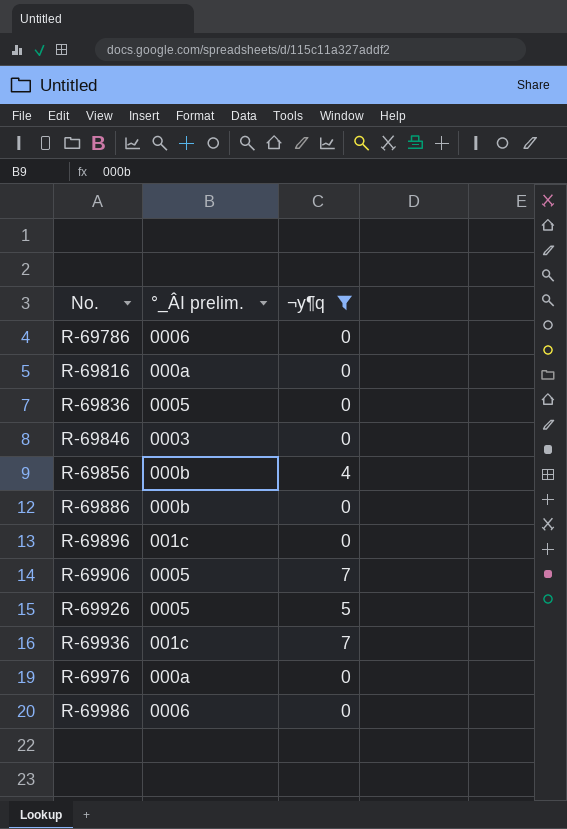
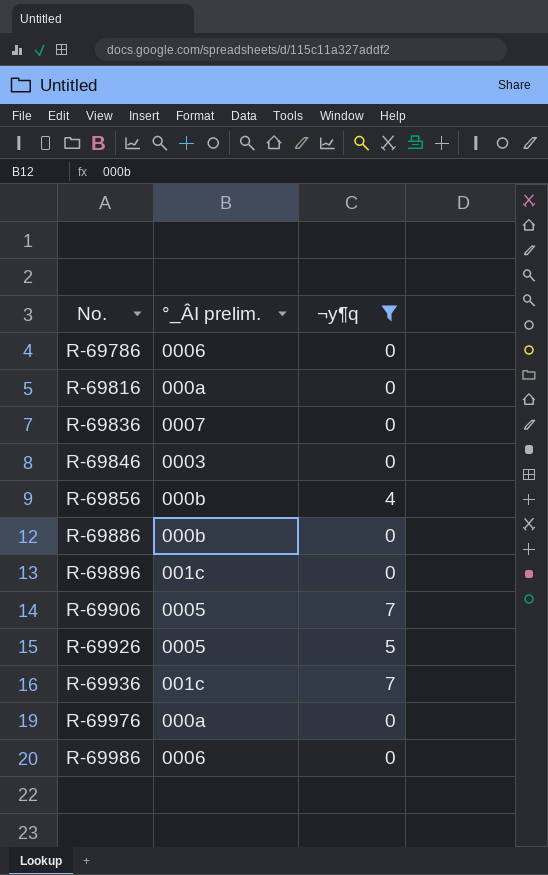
R-69836 | °_ÂI prelim.: 0005 -> 0007

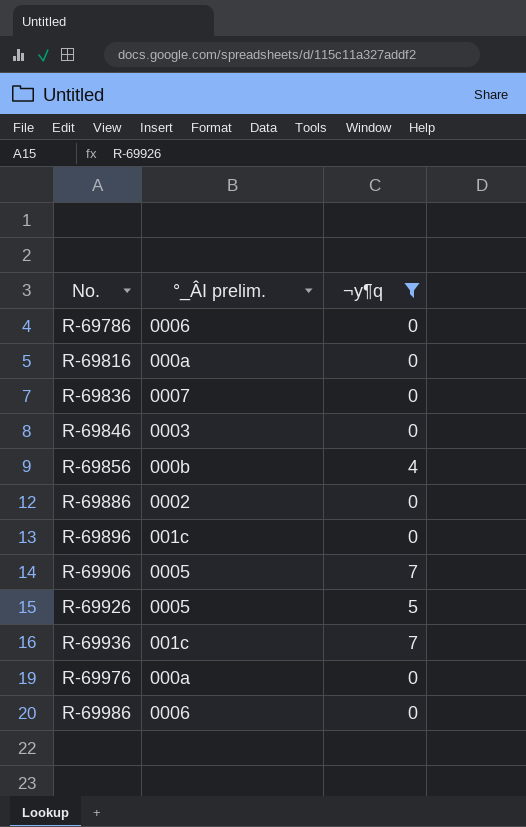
R-69886 | °_ÂI prelim.: 000b -> 0002

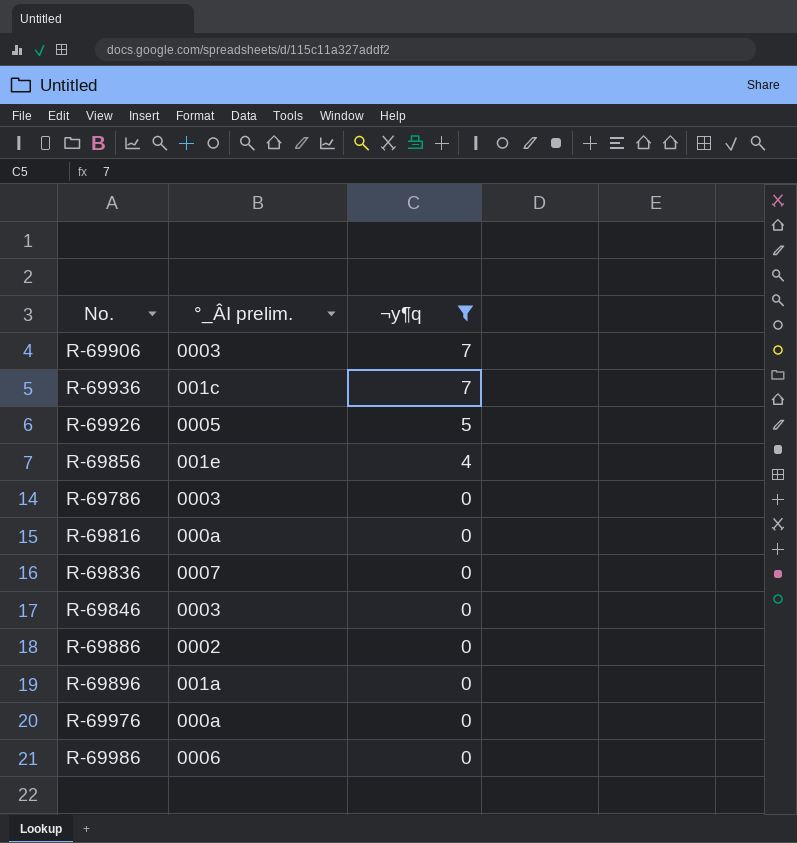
row order: No. ascending -> ¬y¶q descending
R-69906 | °_ÂI prelim.: 0005 -> 0003
R-69856 | °_ÂI prelim.: 000b -> 001e
R-69786 | °_ÂI prelim.: 0006 -> 0003
R-69896 | °_ÂI prelim.: 001c -> 001a

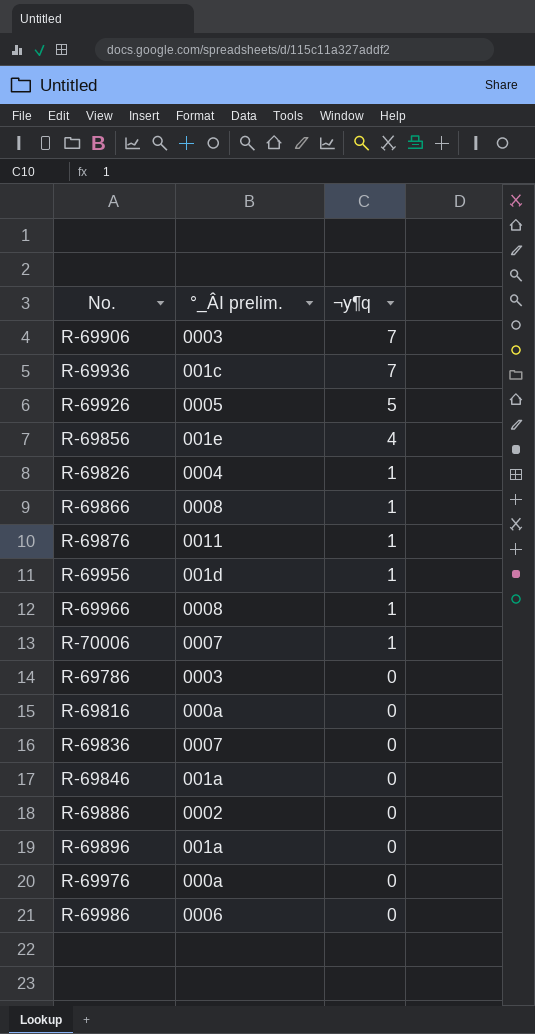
filter: ¬y¶q != 1 -> none
R-69846 | °_ÂI prelim.: 0003 -> 001a

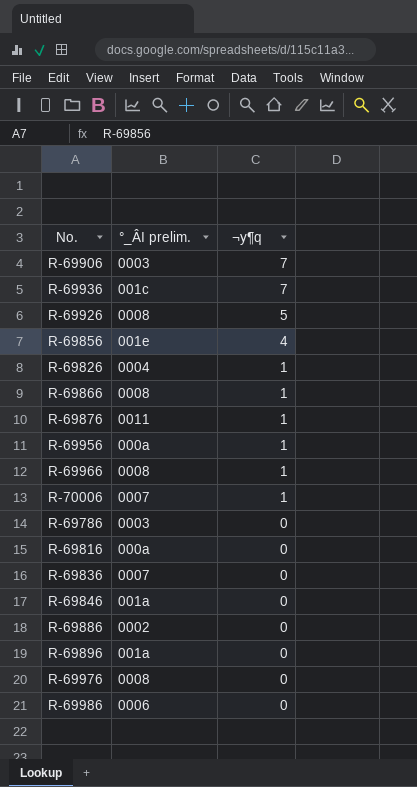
R-69926 | °_ÂI prelim.: 0005 -> 0008
R-69956 | °_ÂI prelim.: 001d -> 000a
R-69976 | °_ÂI prelim.: 000a -> 0008

